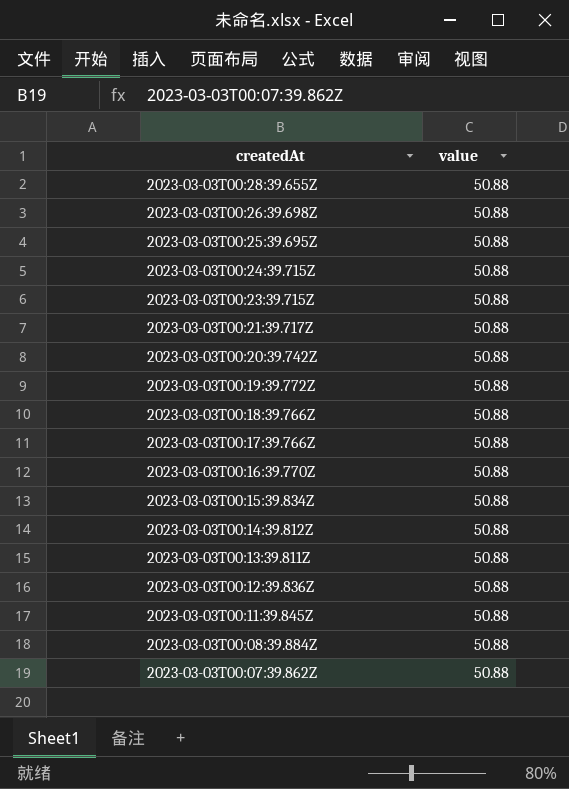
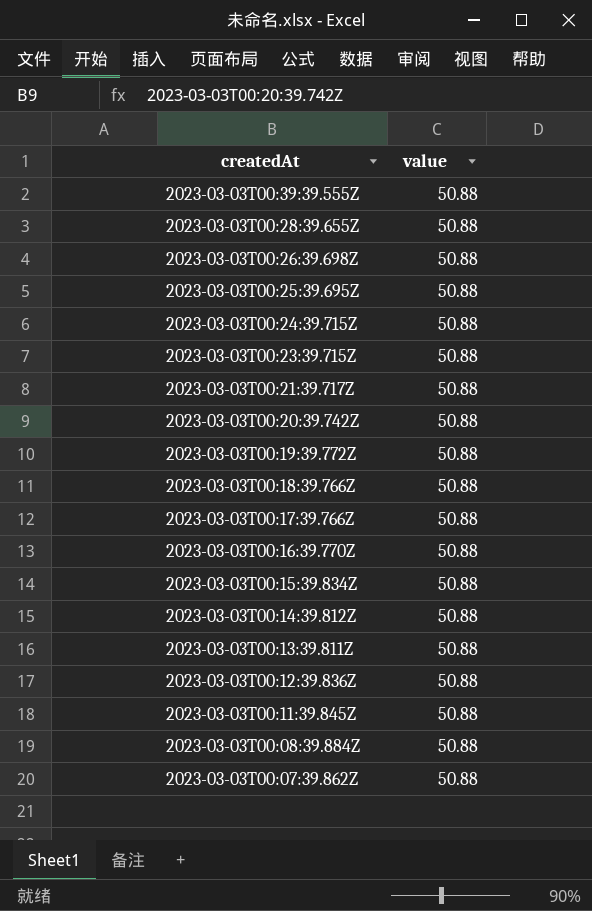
row 2023-03-03T00:39:39.555Z: none -> 50.88

